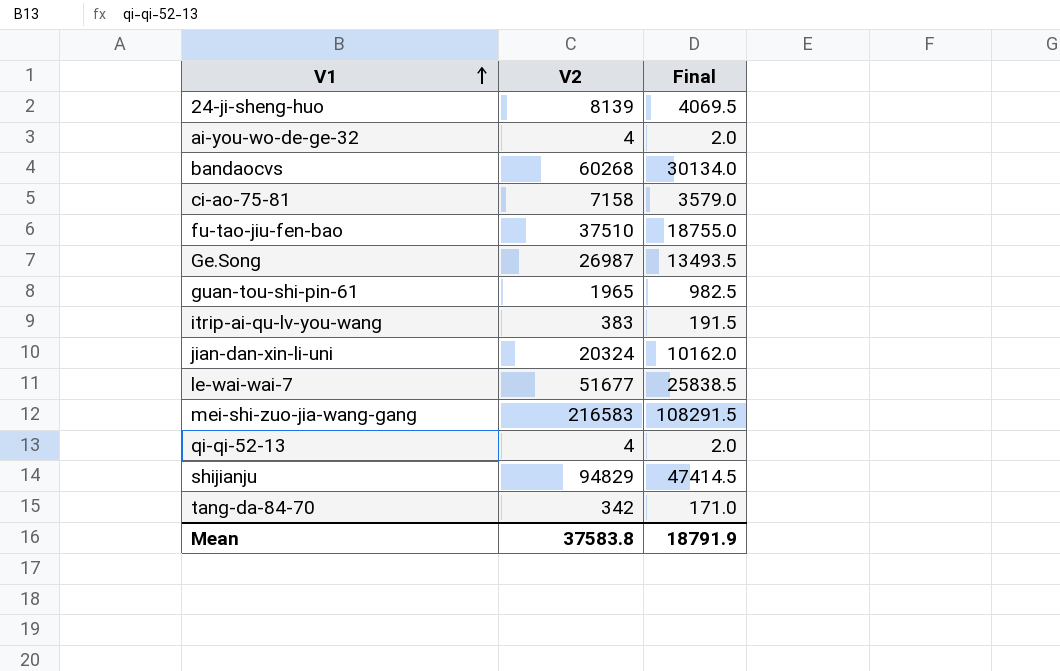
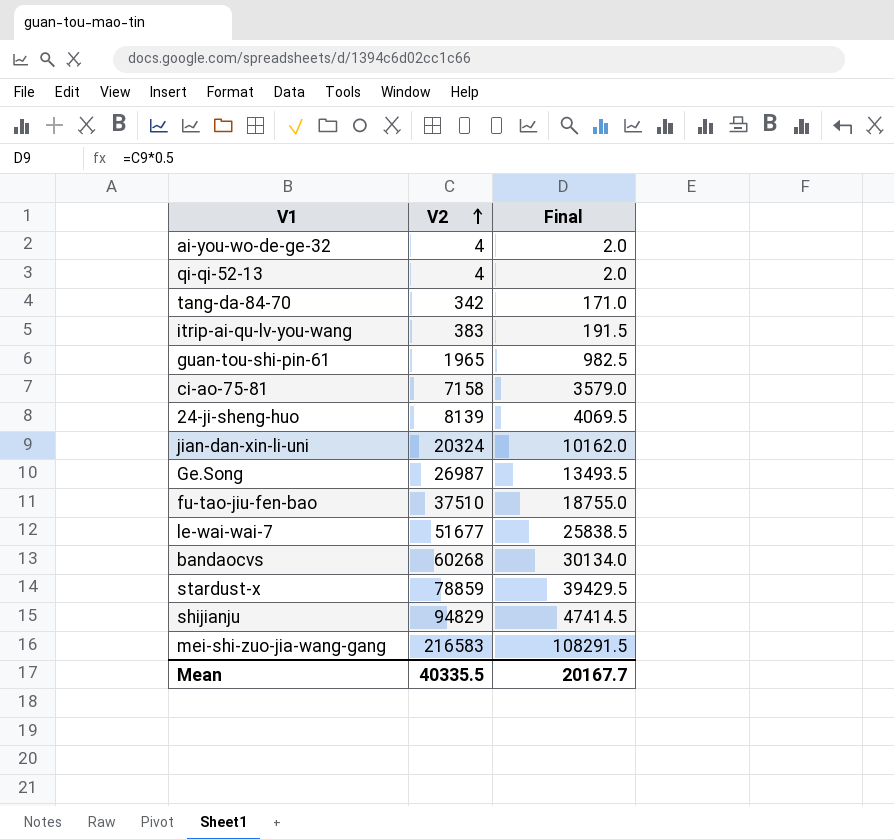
row order: V1 ascending -> V2 ascending
row stardust-x: none -> 78859 | 39429.5
Mean | V2: 37583.8 -> 40335.5
Mean | Final: 18791.9 -> 20167.7

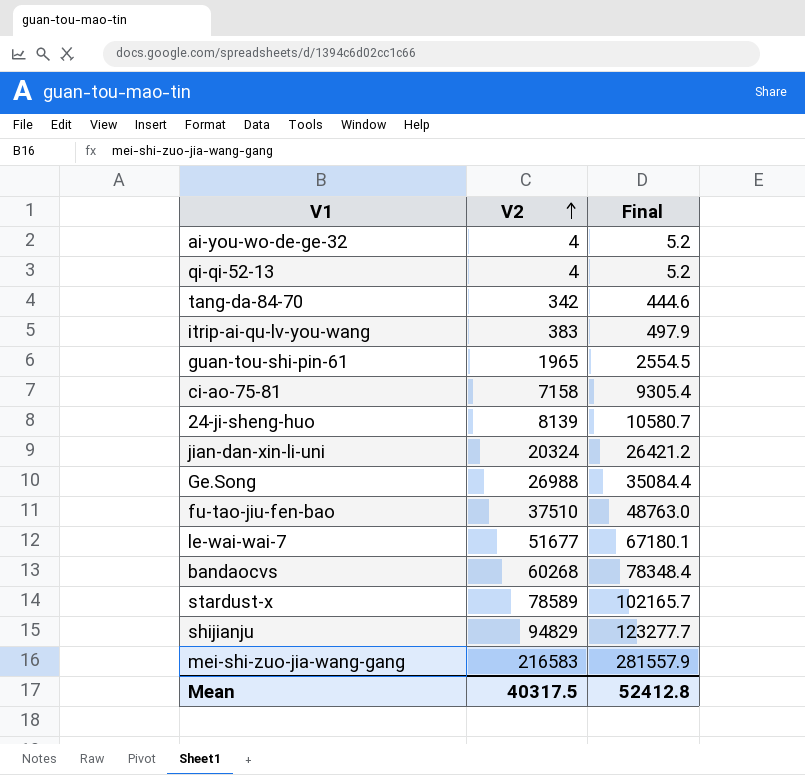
column Final | formula: [V2] * 0.5 -> [V2] * 1.3
Ge.Song | V2: 26987 -> 26988
stardust-x | V2: 78859 -> 78589
Mean | V2: 40335.5 -> 40317.5
Mean | Final: 20167.7 -> 52412.8

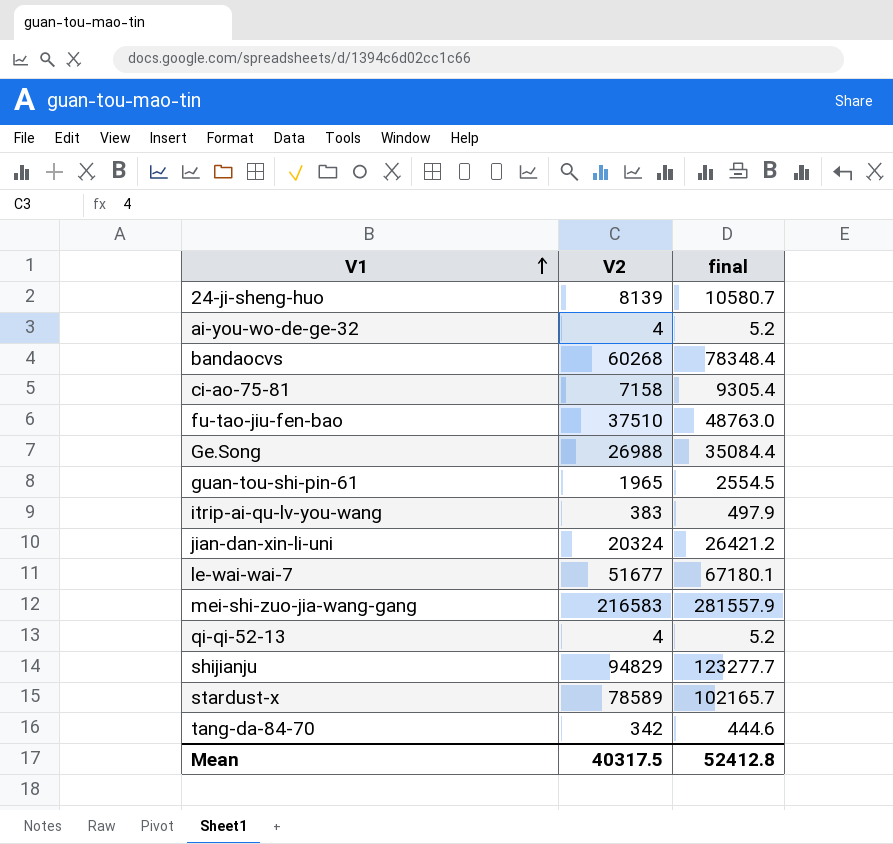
row order: V2 ascending -> V1 ascending
column name: Final -> final

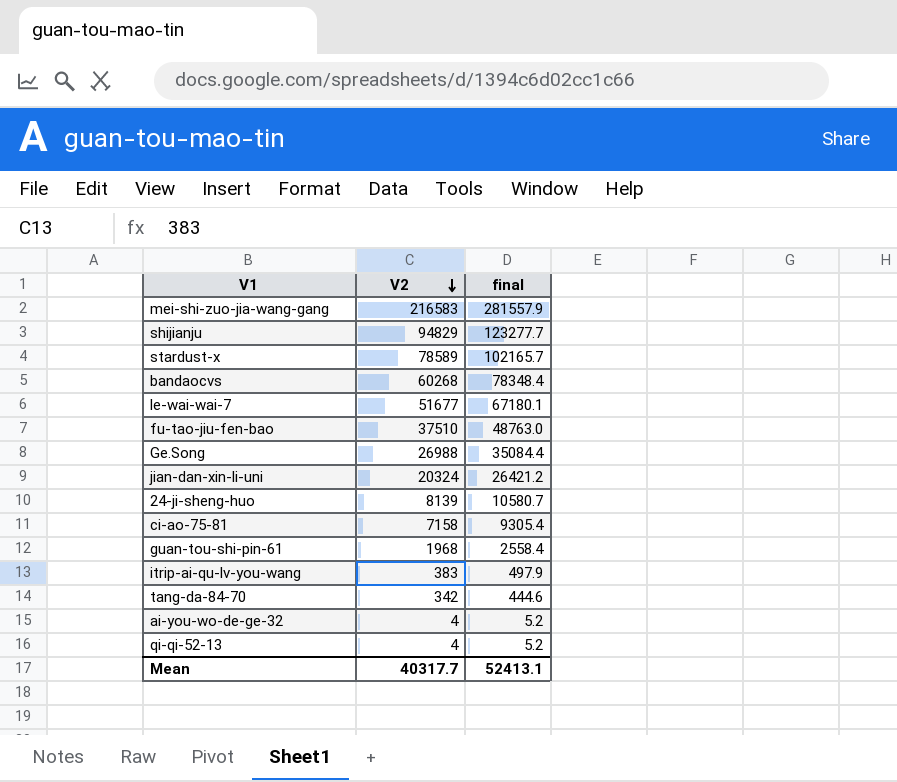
row order: V1 ascending -> V2 descending
guan-tou-shi-pin-61 | V2: 1965 -> 1968
guan-tou-shi-pin-61 | final: 2554.5 -> 2558.4
Mean | V2: 40317.5 -> 40317.7
Mean | final: 52412.8 -> 52413.1

